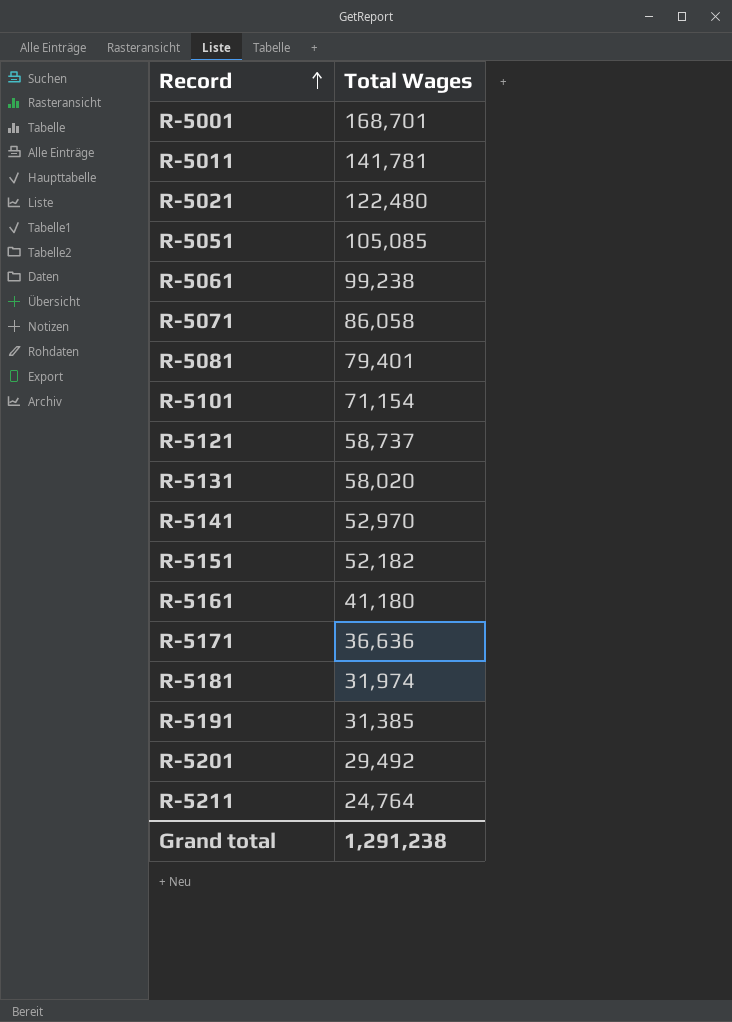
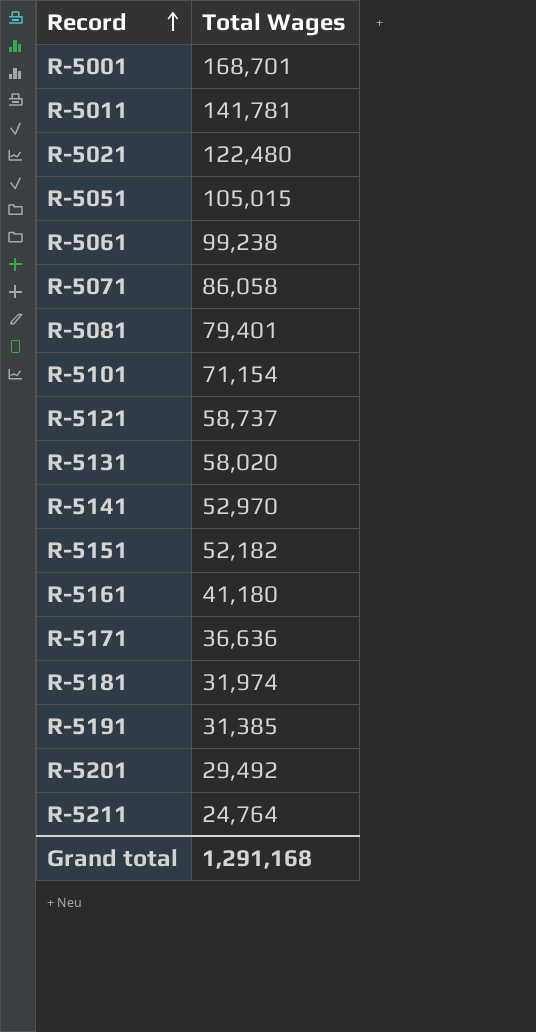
R-5051 | Total Wages: 105,085 -> 105,015
Grand total | Total Wages: 1,291,238 -> 1,291,168

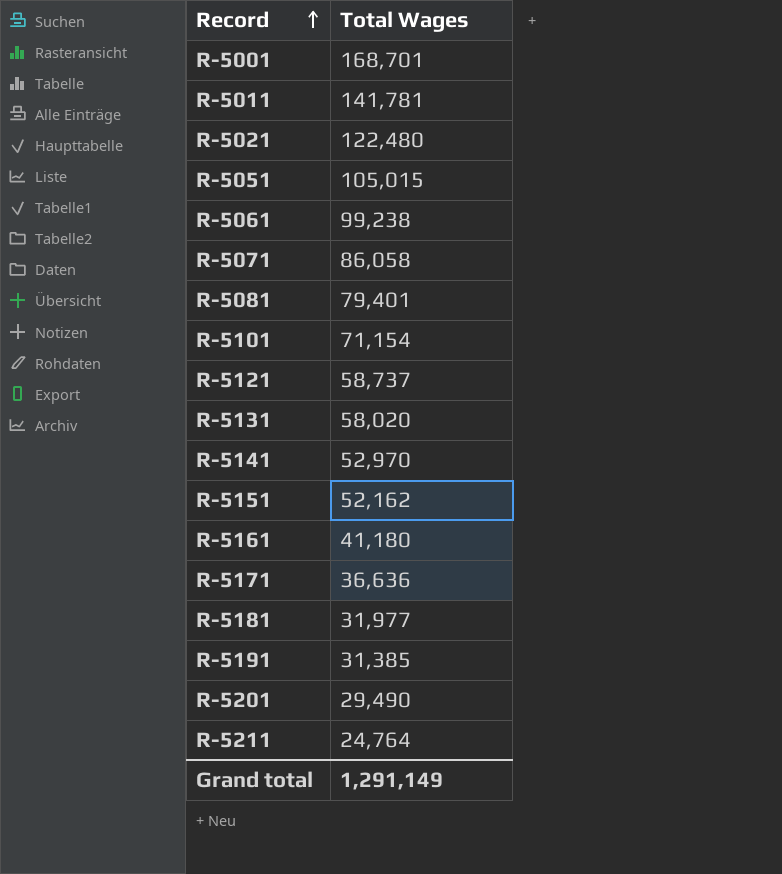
R-5151 | Total Wages: 52,182 -> 52,162
R-5181 | Total Wages: 31,974 -> 31,977
R-5201 | Total Wages: 29,492 -> 29,490
Grand total | Total Wages: 1,291,168 -> 1,291,149

